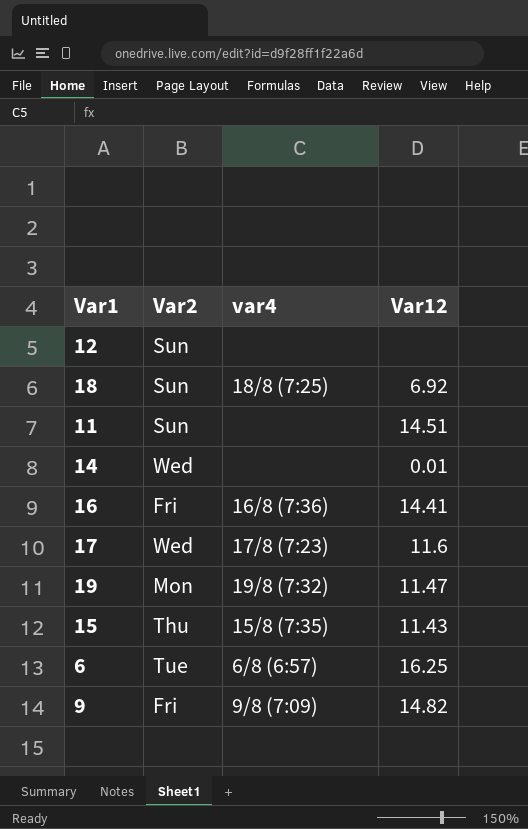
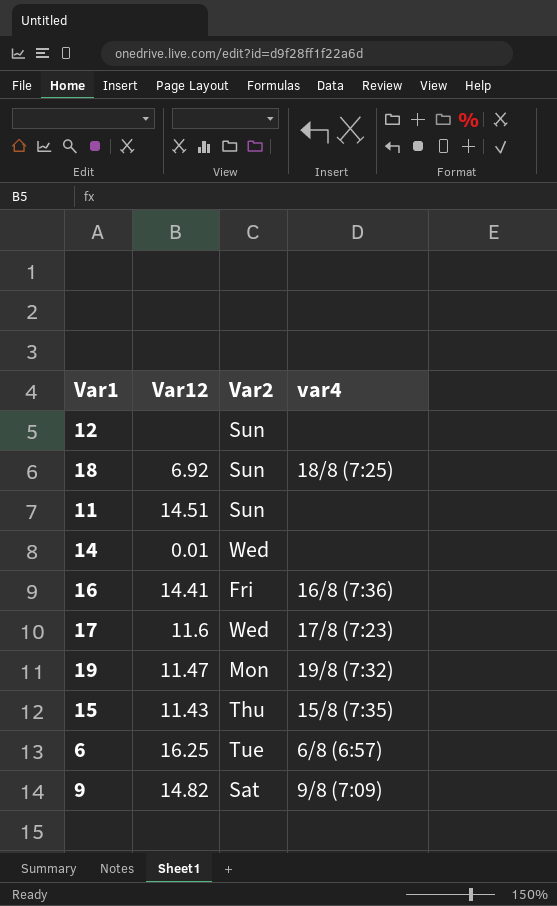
column Var12 | position: 4 -> 2
9 | Var2: Fri -> Sat

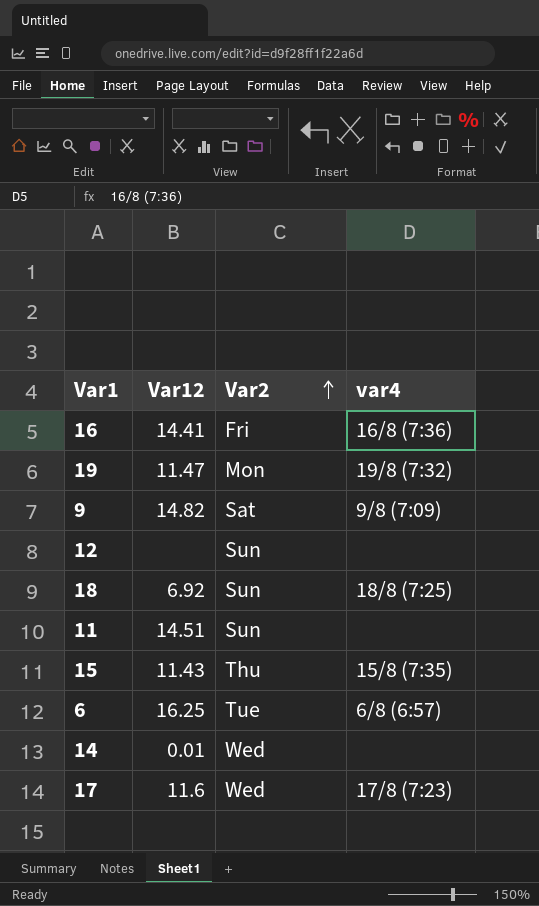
row order: none -> Var2 ascending

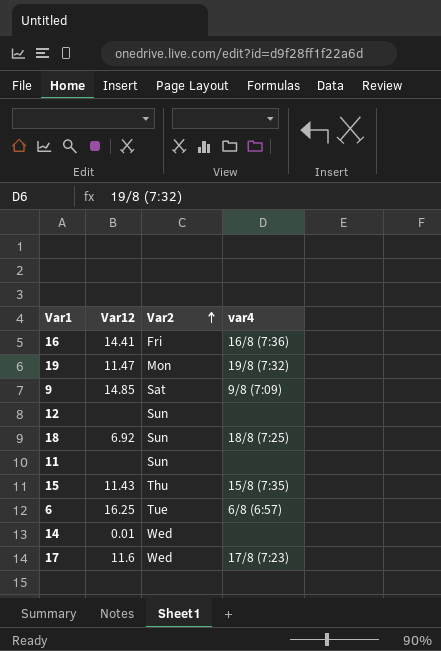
9 | Var12: 14.82 -> 14.85
11 | Var12: 14.51 -> none

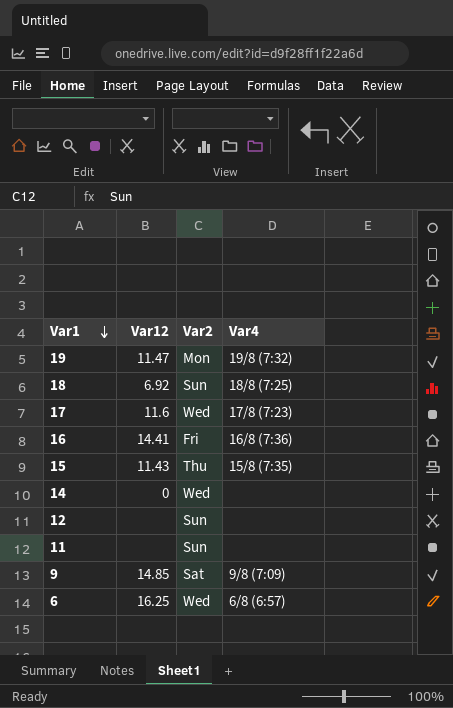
row order: Var2 ascending -> Var1 descending
column name: var4 -> Var4
14 | Var12: 0.01 -> 0
6 | Var2: Tue -> Wed

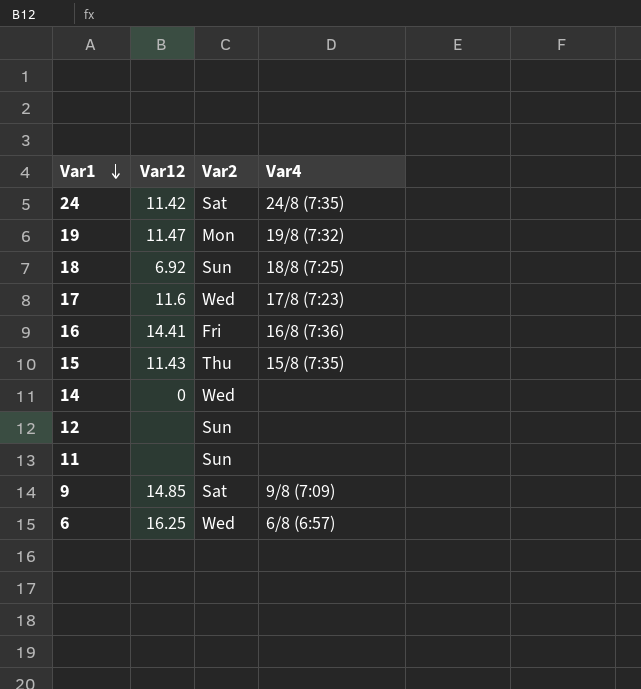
row 24: none -> 11.42 | Sat | 24/8 (7:35)

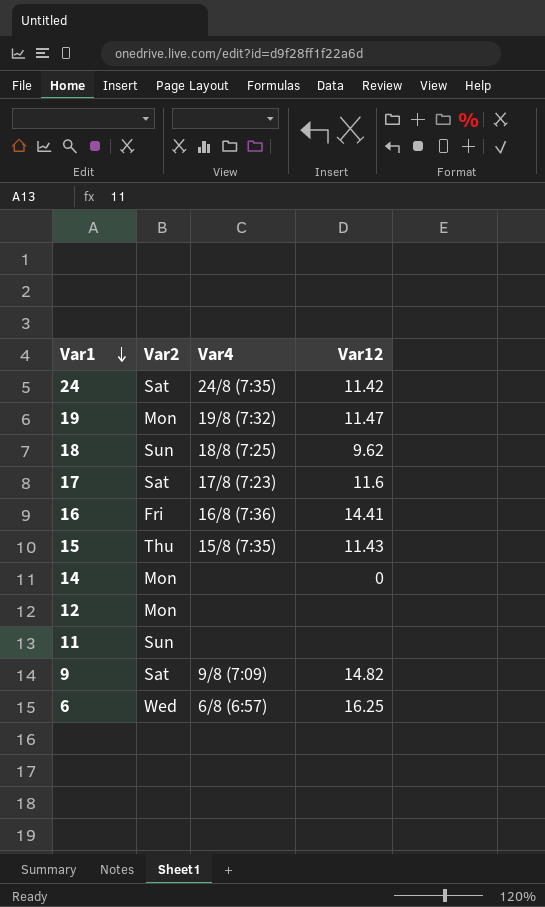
column Var12 | position: 2 -> 4
18 | Var12: 6.92 -> 9.62
17 | Var2: Wed -> Sat
14 | Var2: Wed -> Mon
12 | Var2: Sun -> Mon
9 | Var12: 14.85 -> 14.82

